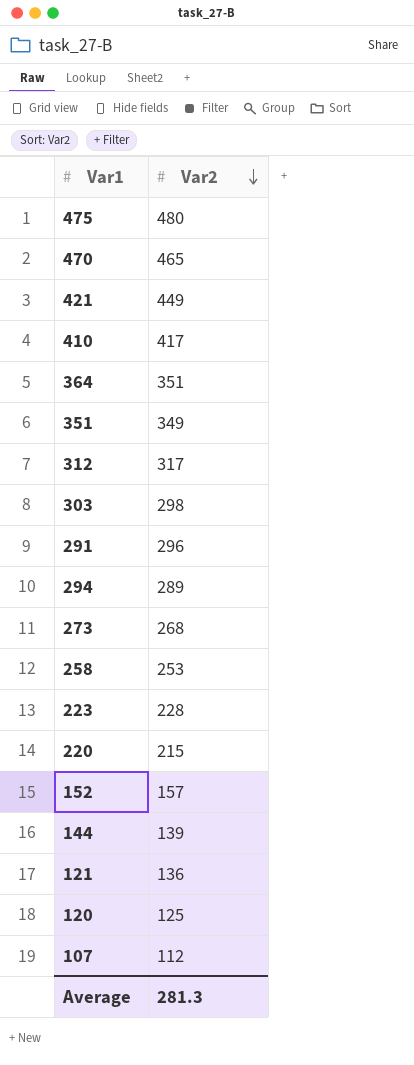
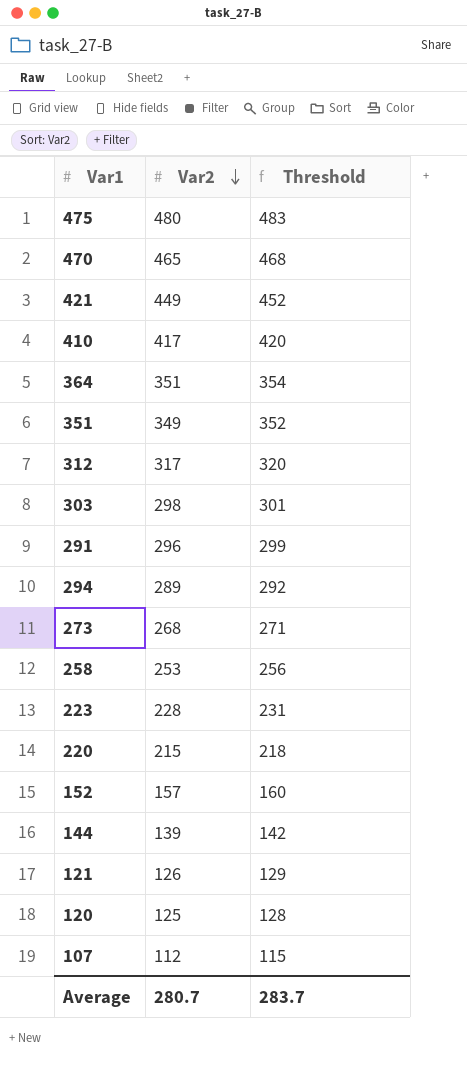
column Threshold | formula: none -> [Var2] + 3
121 | Var2: 136 -> 126
Average | Var2: 281.3 -> 280.7

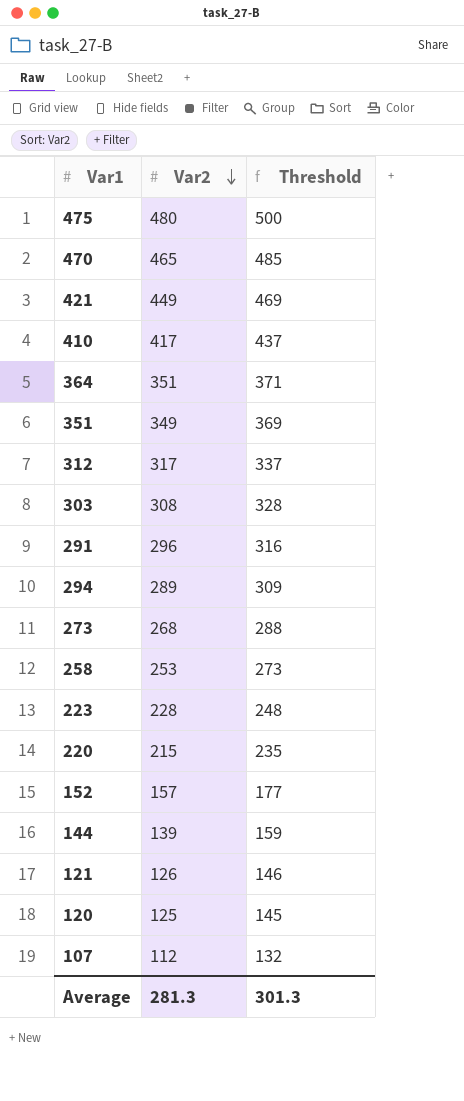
column Threshold | formula: [Var2] + 3 -> [Var2] + 20
303 | Var2: 298 -> 308
Average | Var2: 280.7 -> 281.3
Average | Threshold: 283.7 -> 301.3

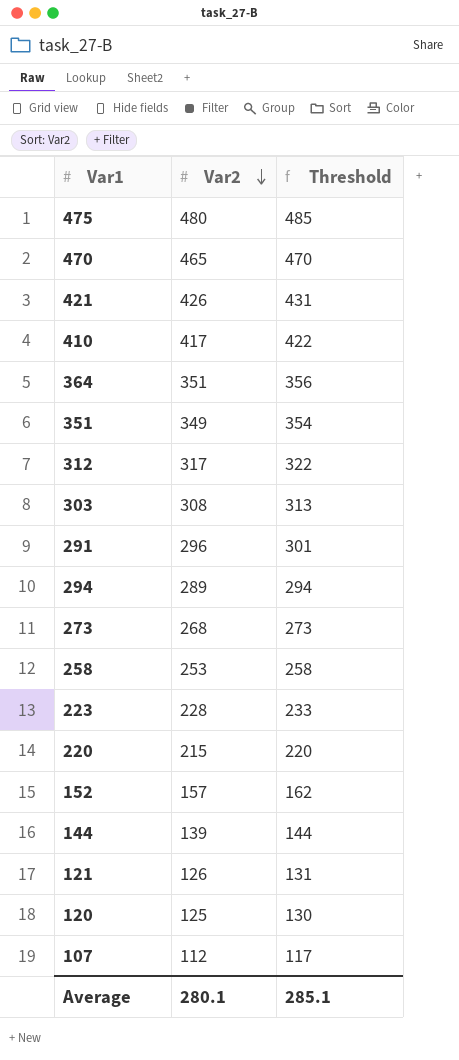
column Threshold | formula: [Var2] + 20 -> [Var2] + 5
421 | Var2: 449 -> 426
Average | Var2: 281.3 -> 280.1
Average | Threshold: 301.3 -> 285.1

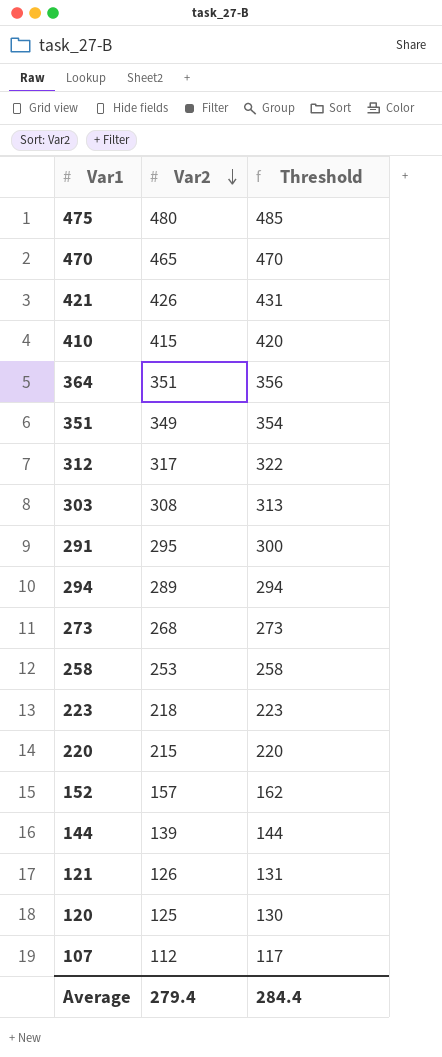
410 | Var2: 417 -> 415
410 | Threshold: 422 -> 420
291 | Var2: 296 -> 295
291 | Threshold: 301 -> 300
223 | Var2: 228 -> 218
223 | Threshold: 233 -> 223
Average | Var2: 280.1 -> 279.4
Average | Threshold: 285.1 -> 284.4

